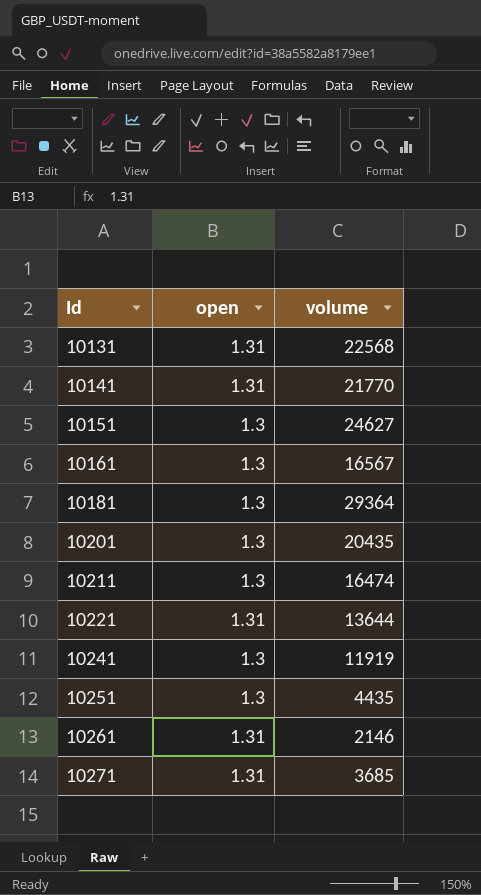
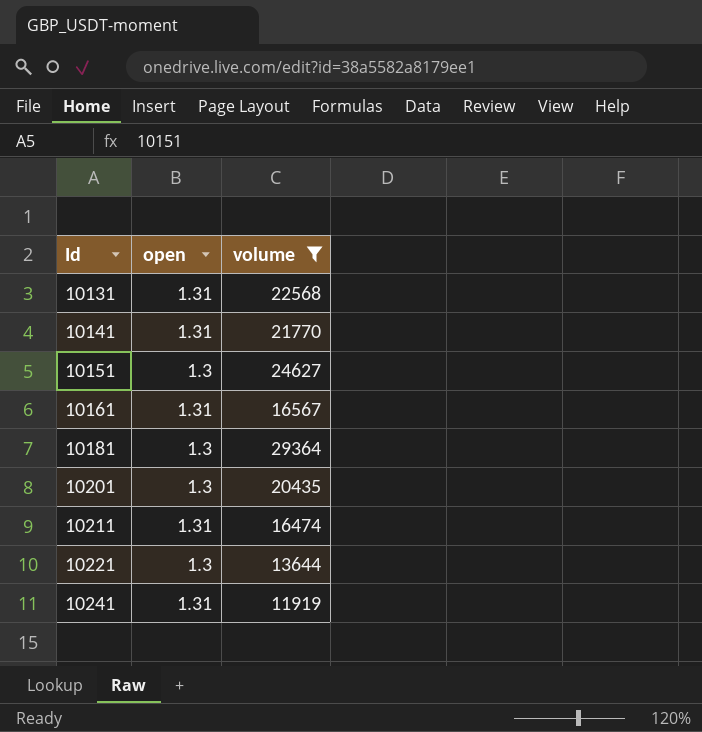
filter: none -> volume >= 11919
10161 | open: 1.3 -> 1.31
10211 | open: 1.3 -> 1.31
10221 | open: 1.31 -> 1.3
10241 | open: 1.3 -> 1.31

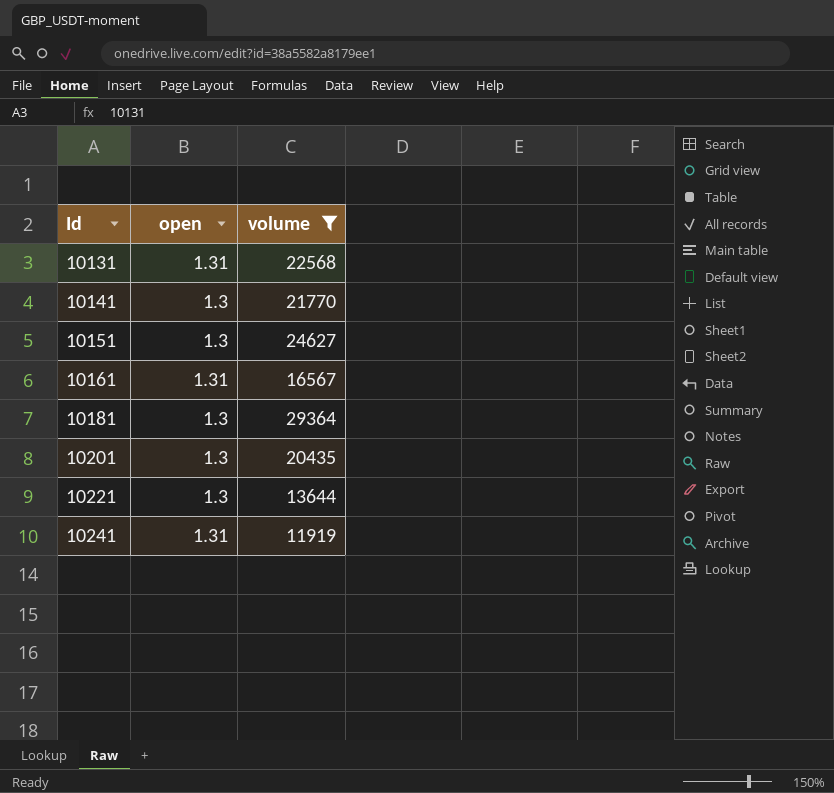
row 10211: 1.31 | 16474 -> none
10141 | open: 1.31 -> 1.3

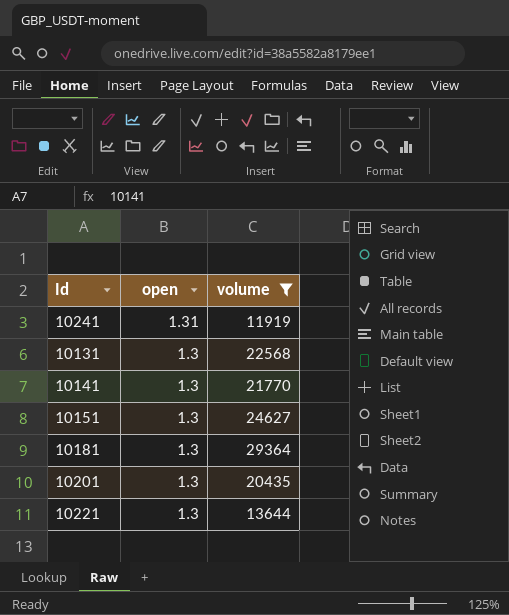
row order: Id ascending -> open descending
row 10161: 1.31 | 16567 -> none
10131 | open: 1.31 -> 1.3

